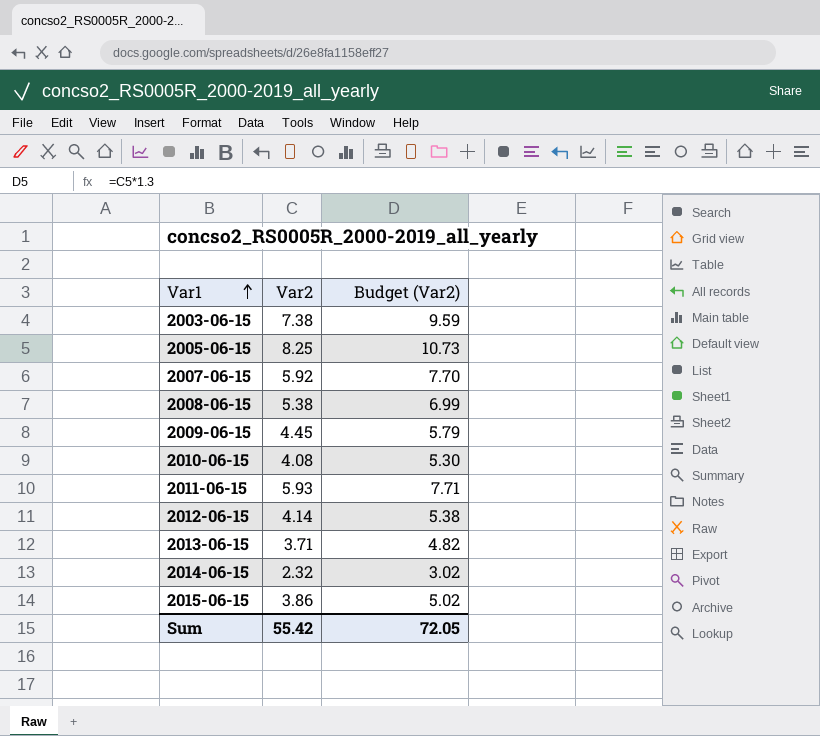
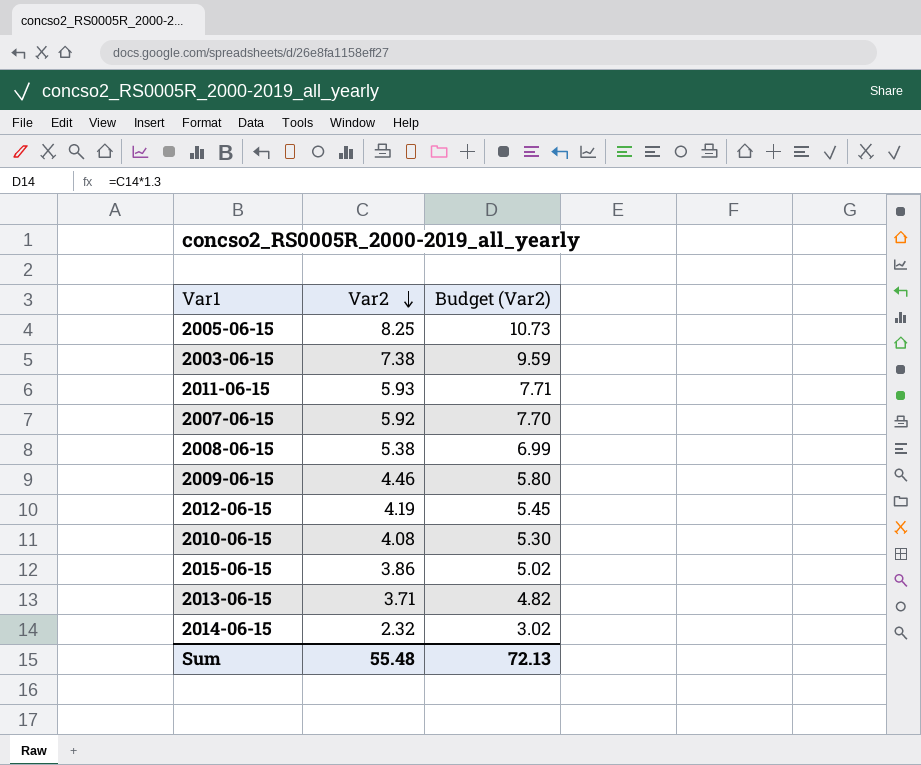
row order: Var1 ascending -> Var2 descending
2009-06-15 | Var2: 4.45 -> 4.46
2009-06-15 | Budget (Var2): 5.79 -> 5.80
2012-06-15 | Var2: 4.14 -> 4.19
2012-06-15 | Budget (Var2): 5.38 -> 5.45
Sum | Var2: 55.42 -> 55.48
Sum | Budget (Var2): 72.05 -> 72.13

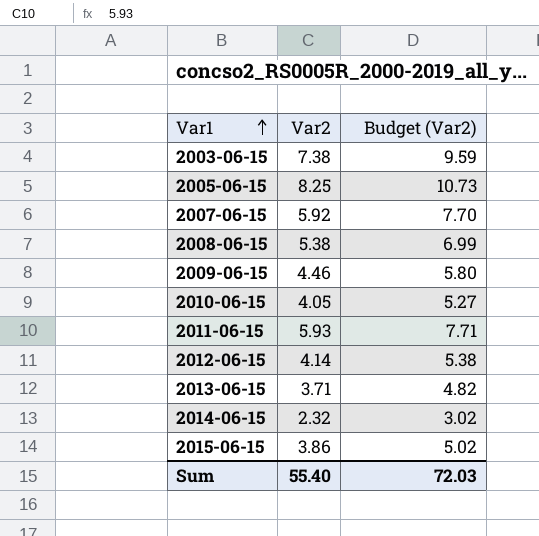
row order: Var2 descending -> Var1 ascending
2010-06-15 | Var2: 4.08 -> 4.05
2010-06-15 | Budget (Var2): 5.30 -> 5.27
2012-06-15 | Var2: 4.19 -> 4.14
2012-06-15 | Budget (Var2): 5.45 -> 5.38
Sum | Var2: 55.48 -> 55.40
Sum | Budget (Var2): 72.13 -> 72.03

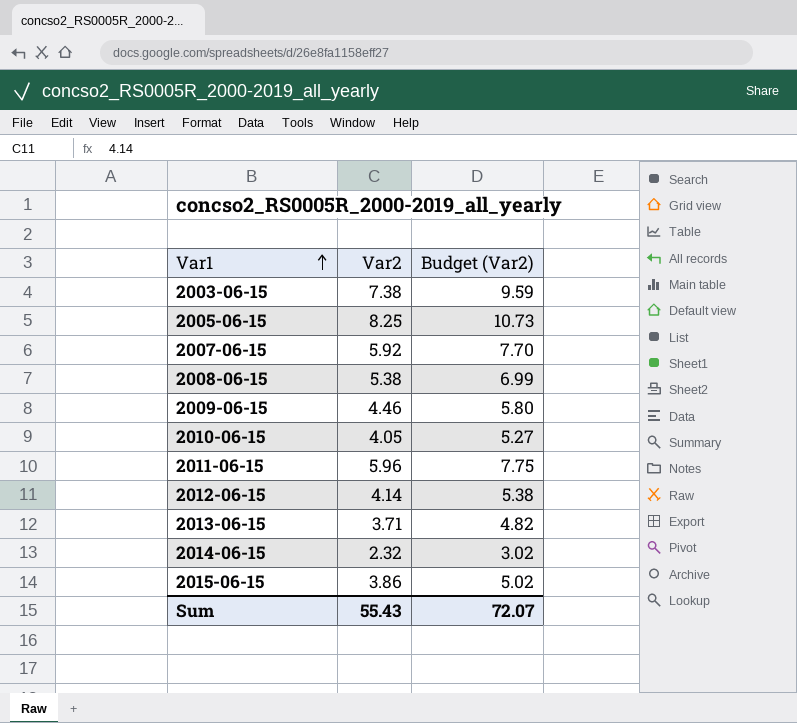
2011-06-15 | Var2: 5.93 -> 5.96
2011-06-15 | Budget (Var2): 7.71 -> 7.75
Sum | Var2: 55.40 -> 55.43
Sum | Budget (Var2): 72.03 -> 72.07

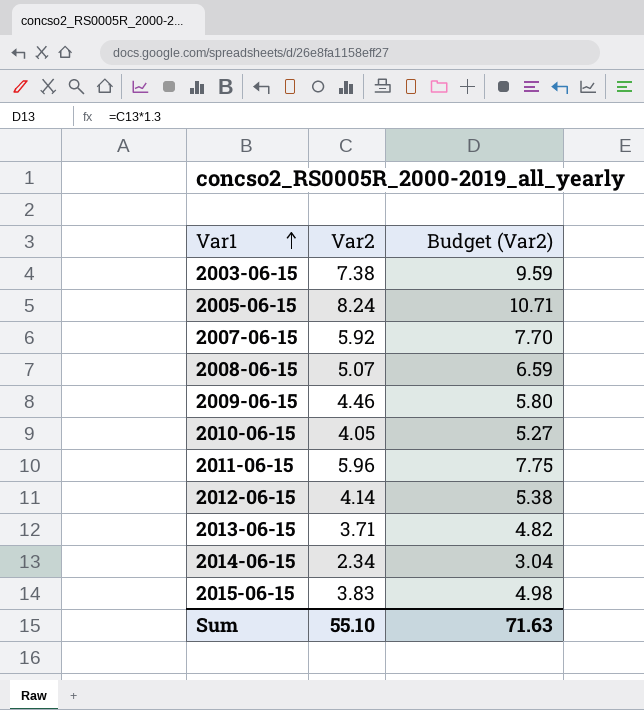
2005-06-15 | Var2: 8.25 -> 8.24
2005-06-15 | Budget (Var2): 10.73 -> 10.71
2008-06-15 | Var2: 5.38 -> 5.07
2008-06-15 | Budget (Var2): 6.99 -> 6.59
2014-06-15 | Var2: 2.32 -> 2.34
2014-06-15 | Budget (Var2): 3.02 -> 3.04
2015-06-15 | Var2: 3.86 -> 3.83
2015-06-15 | Budget (Var2): 5.02 -> 4.98
Sum | Var2: 55.43 -> 55.10
Sum | Budget (Var2): 72.07 -> 71.63

